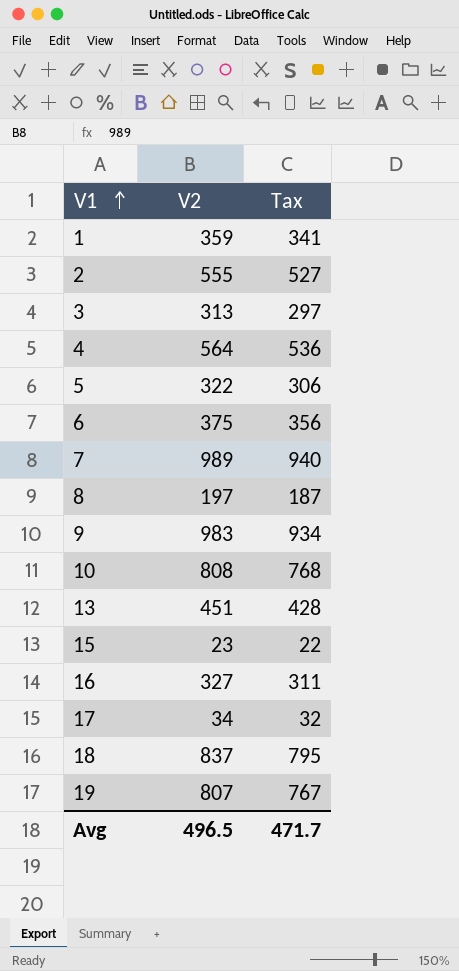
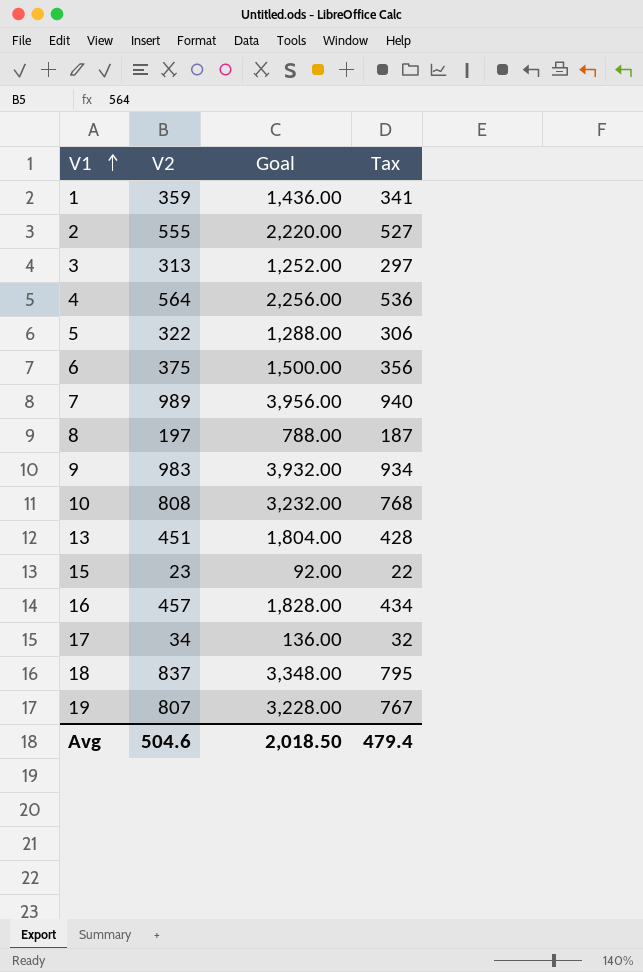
column Goal | formula: none -> [V2] * 4
16 | V2: 327 -> 457
16 | Tax: 311 -> 434
Avg | V2: 496.5 -> 504.6
Avg | Tax: 471.7 -> 479.4

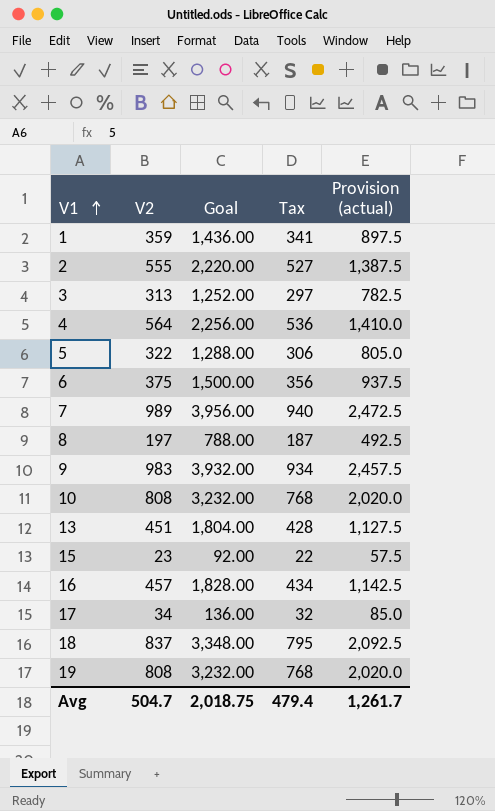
column Provision (actual) | formula: none -> [V2] * 2.5
19 | V2: 807 -> 808
19 | Goal: 3,228.00 -> 3,232.00
19 | Tax: 767 -> 768
Avg | V2: 504.6 -> 504.7
Avg | Goal: 2,018.50 -> 2,018.75

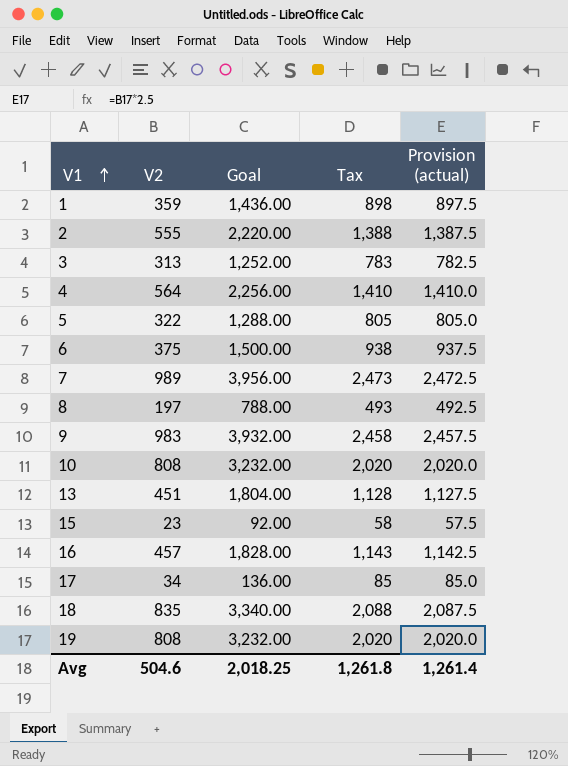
column Tax | formula: [V2] * 0.95 -> [V2] * 2.5
18 | V2: 837 -> 835
18 | Goal: 3,348.00 -> 3,340.00
18 | Provision (actual): 2,092.5 -> 2,087.5
Avg | V2: 504.7 -> 504.6
Avg | Goal: 2,018.75 -> 2,018.25
Avg | Tax: 479.4 -> 1,261.8
Avg | Provision (actual): 1,261.7 -> 1,261.4

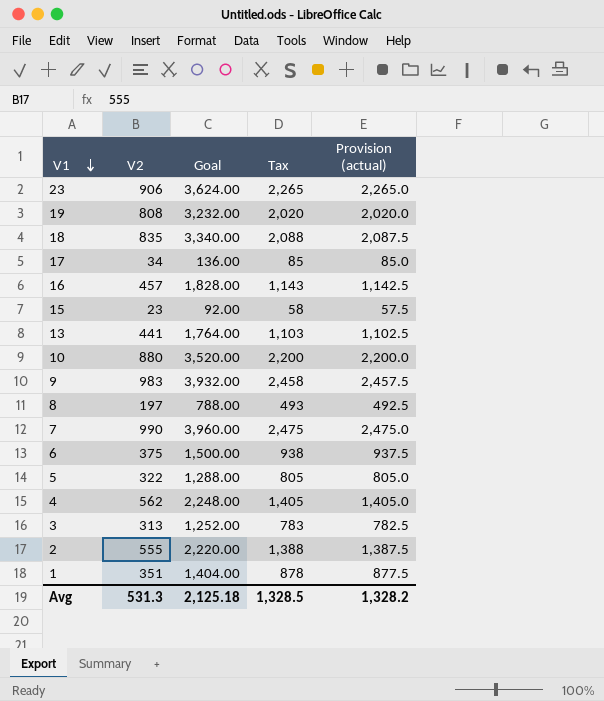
row order: V1 ascending -> V1 descending
row 23: none -> 906 | 3,624.00 | 2,265 | 2,265.0
13 | V2: 451 -> 441
13 | Goal: 1,804.00 -> 1,764.00
13 | Tax: 1,128 -> 1,103
13 | Provision (actual): 1,127.5 -> 1,102.5
10 | V2: 808 -> 880
10 | Goal: 3,232.00 -> 3,520.00
10 | Tax: 2,020 -> 2,200
10 | Provision (actual): 2,020.0 -> 2,200.0
7 | V2: 989 -> 990
7 | Goal: 3,956.00 -> 3,960.00
7 | Tax: 2,473 -> 2,475
7 | Provision (actual): 2,472.5 -> 2,475.0
4 | V2: 564 -> 562
4 | Goal: 2,256.00 -> 2,248.00
4 | Tax: 1,410 -> 1,405
4 | Provision (actual): 1,410.0 -> 1,405.0
1 | V2: 359 -> 351
1 | Goal: 1,436.00 -> 1,404.00
1 | Tax: 898 -> 878
1 | Provision (actual): 897.5 -> 877.5
Avg | V2: 504.6 -> 531.3
Avg | Goal: 2,018.25 -> 2,125.18
Avg | Tax: 1,261.8 -> 1,328.5
Avg | Provision (actual): 1,261.4 -> 1,328.2

